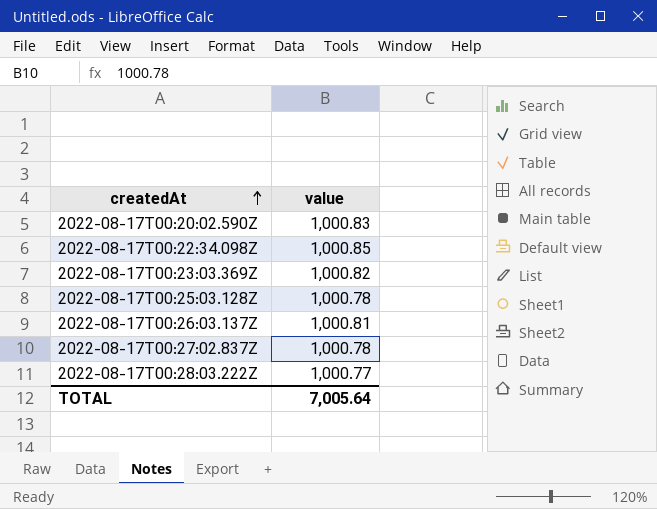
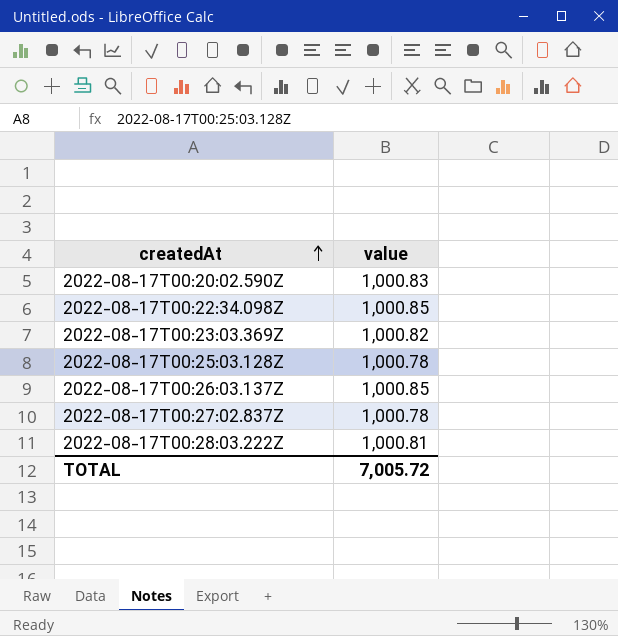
2022-08-17T00:26:03.137Z | value: 1,000.81 -> 1,000.85
2022-08-17T00:28:03.222Z | value: 1,000.77 -> 1,000.81
TOTAL | value: 7,005.64 -> 7,005.72

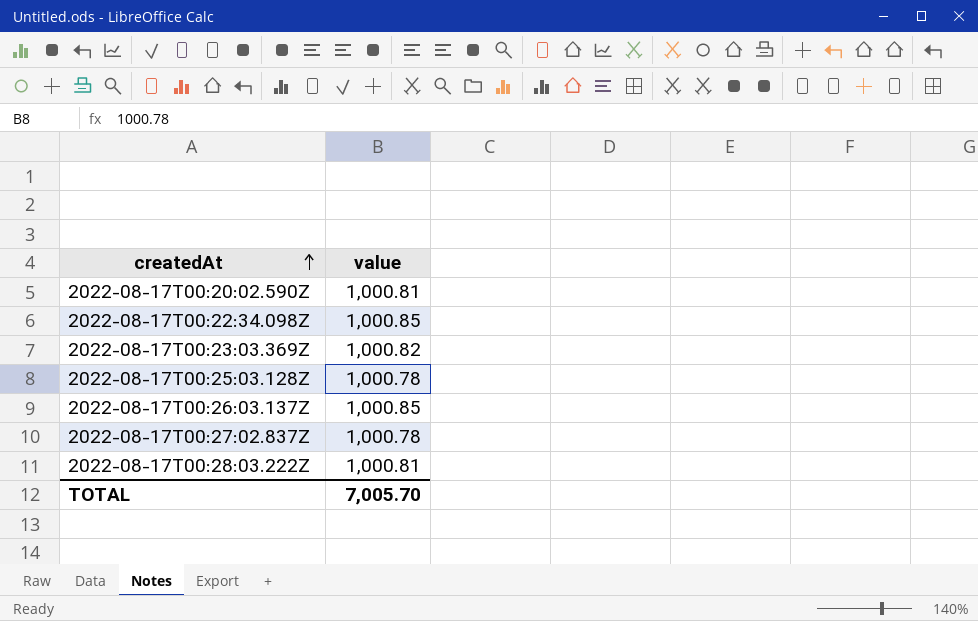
2022-08-17T00:20:02.590Z | value: 1,000.83 -> 1,000.81
TOTAL | value: 7,005.72 -> 7,005.70

